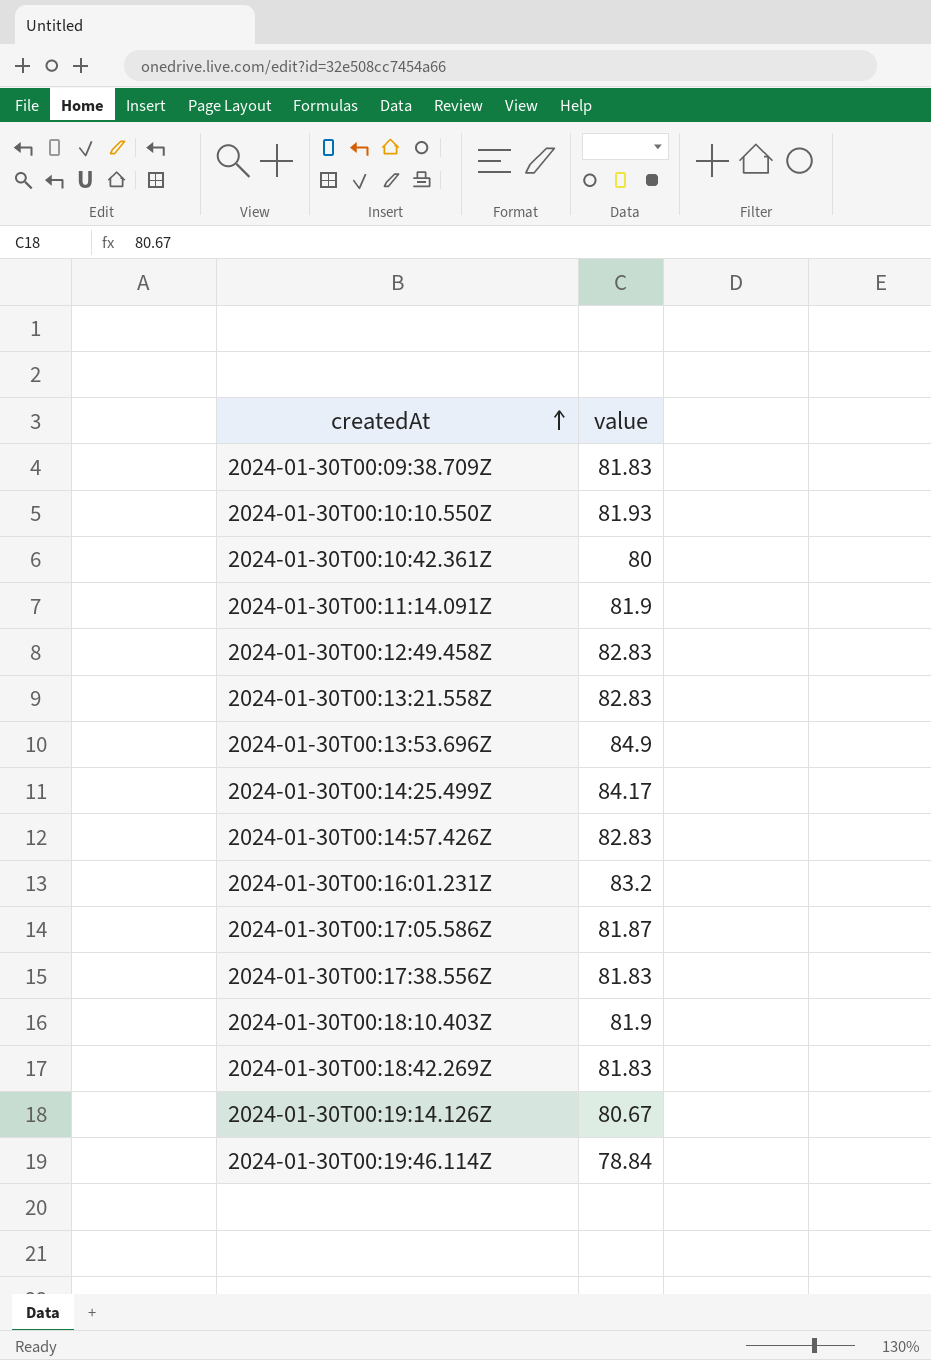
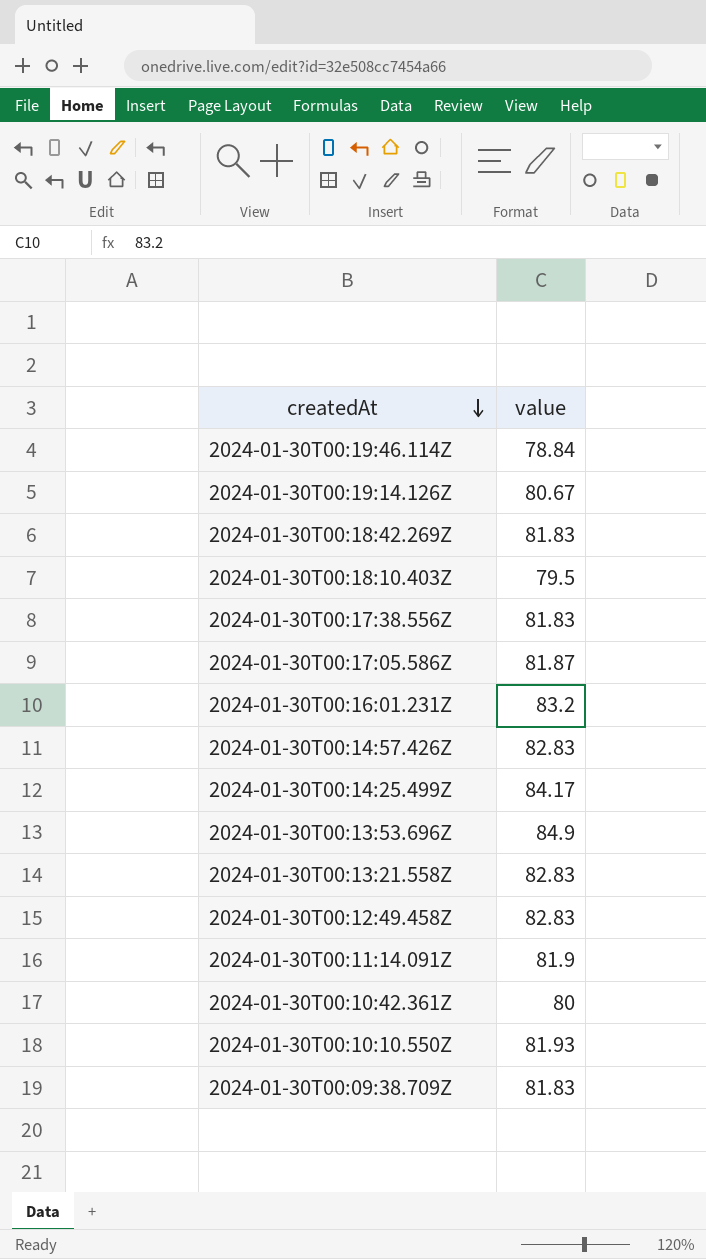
row order: createdAt ascending -> createdAt descending
2024-01-30T00:18:10.403Z | value: 81.9 -> 79.5

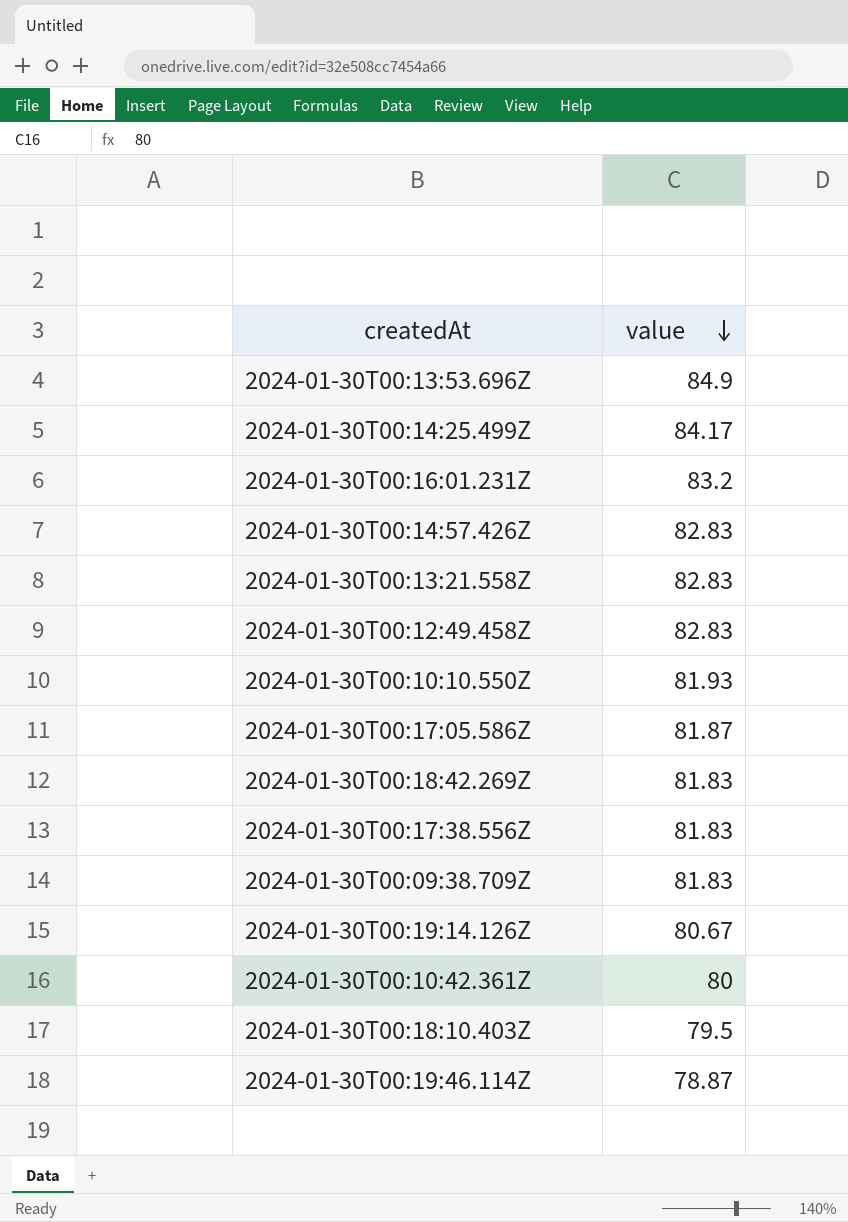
row order: createdAt descending -> value descending
row 2024-01-30T00:11:14.091Z: 81.9 -> none
2024-01-30T00:19:46.114Z | value: 78.84 -> 78.87

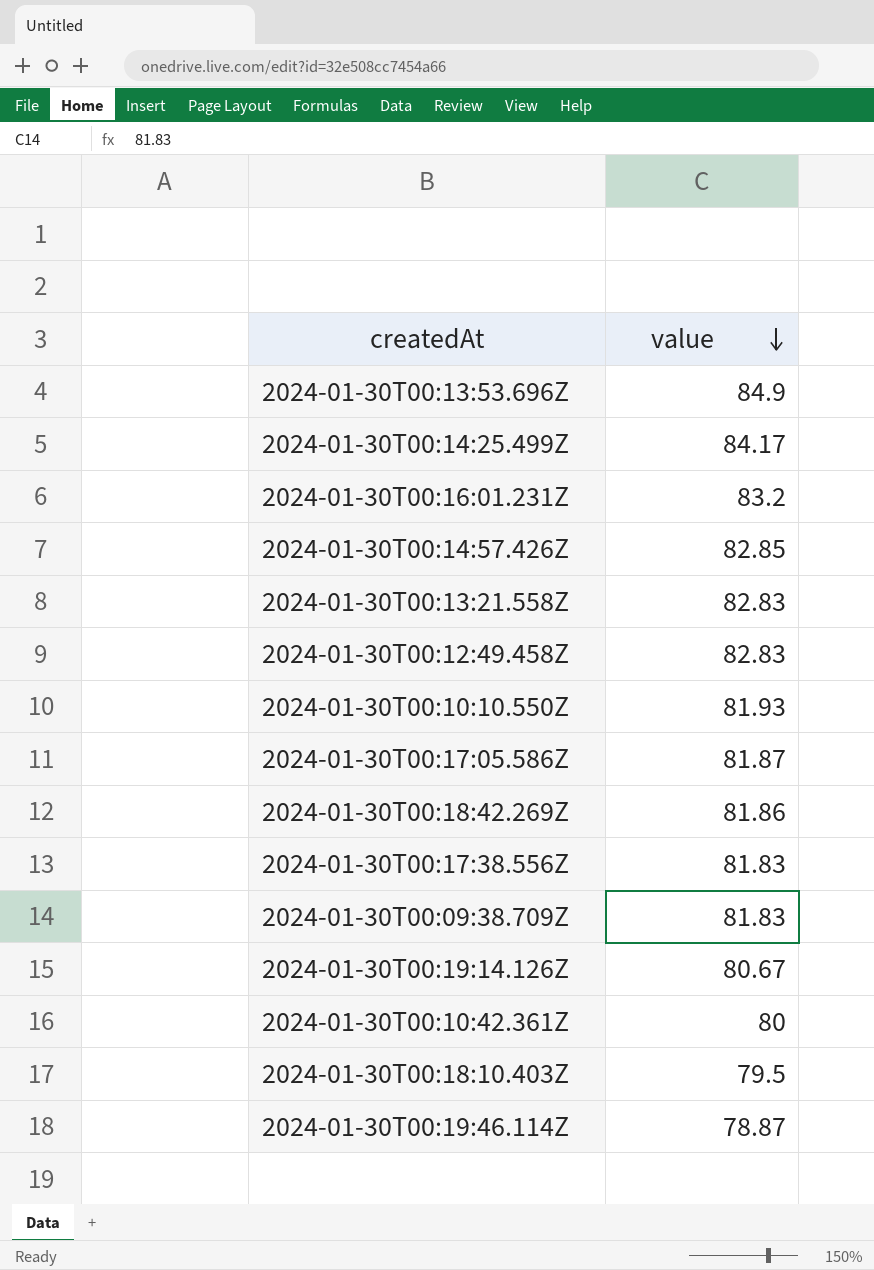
2024-01-30T00:14:57.426Z | value: 82.83 -> 82.85
2024-01-30T00:18:42.269Z | value: 81.83 -> 81.86

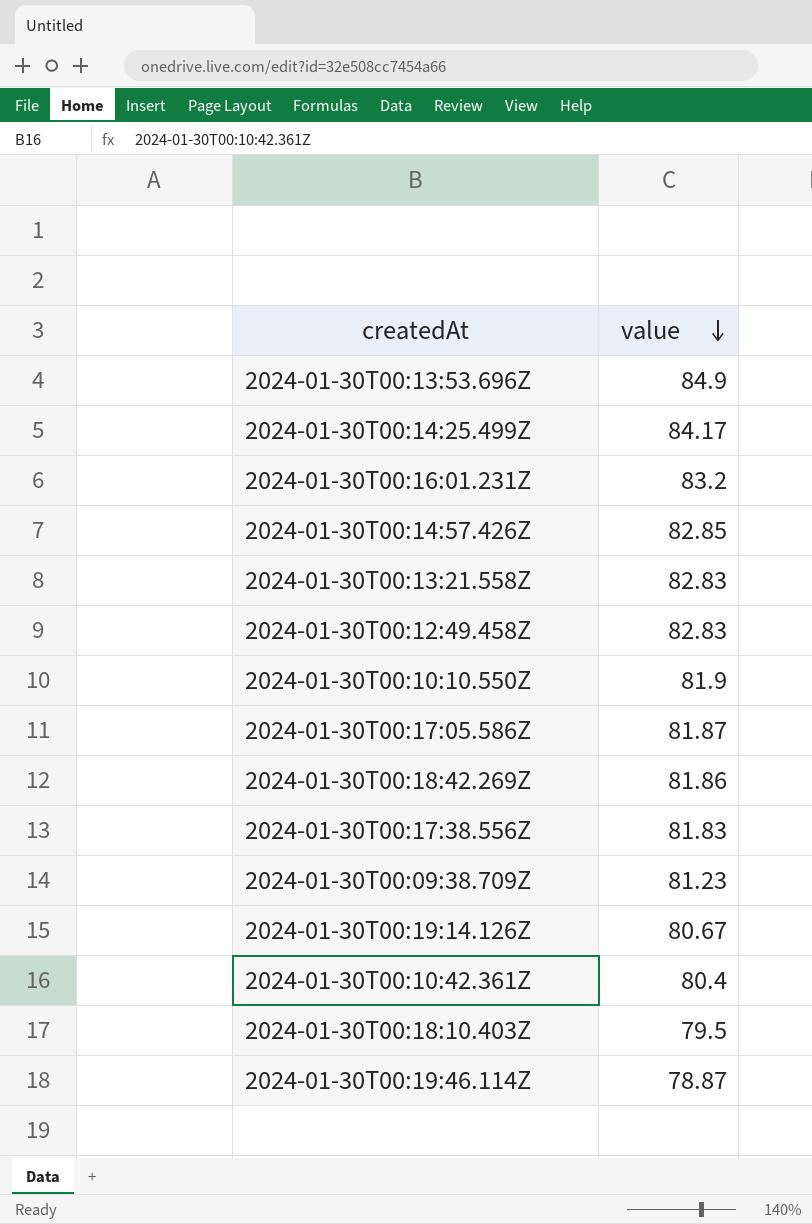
2024-01-30T00:10:10.550Z | value: 81.93 -> 81.9
2024-01-30T00:09:38.709Z | value: 81.83 -> 81.23
2024-01-30T00:10:42.361Z | value: 80 -> 80.4

